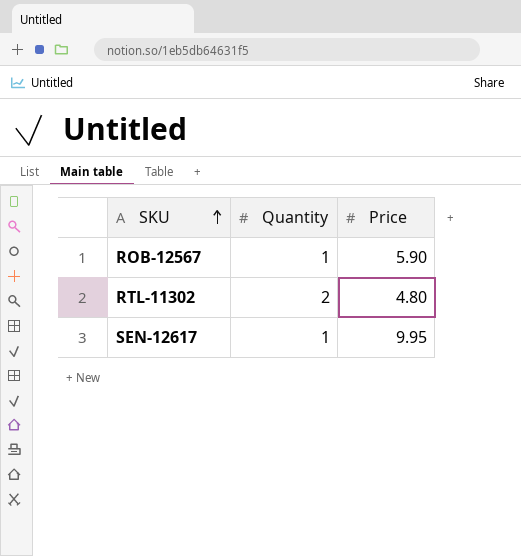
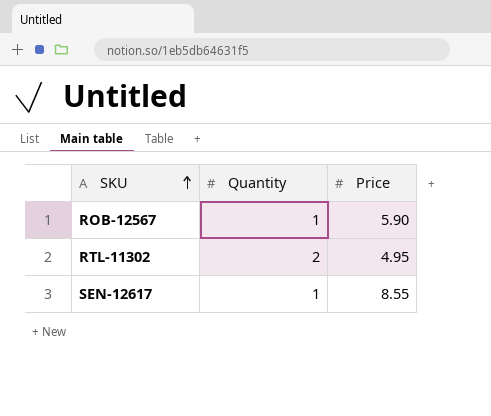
RTL-11302 | Price: 4.80 -> 4.95
SEN-12617 | Price: 9.95 -> 8.55

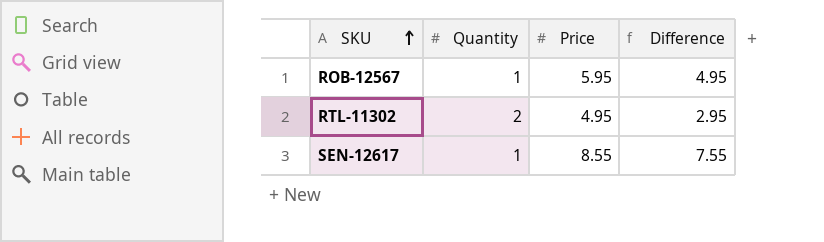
column Difference | formula: none -> [Price] - [Quantity]
ROB-12567 | Price: 5.90 -> 5.95

